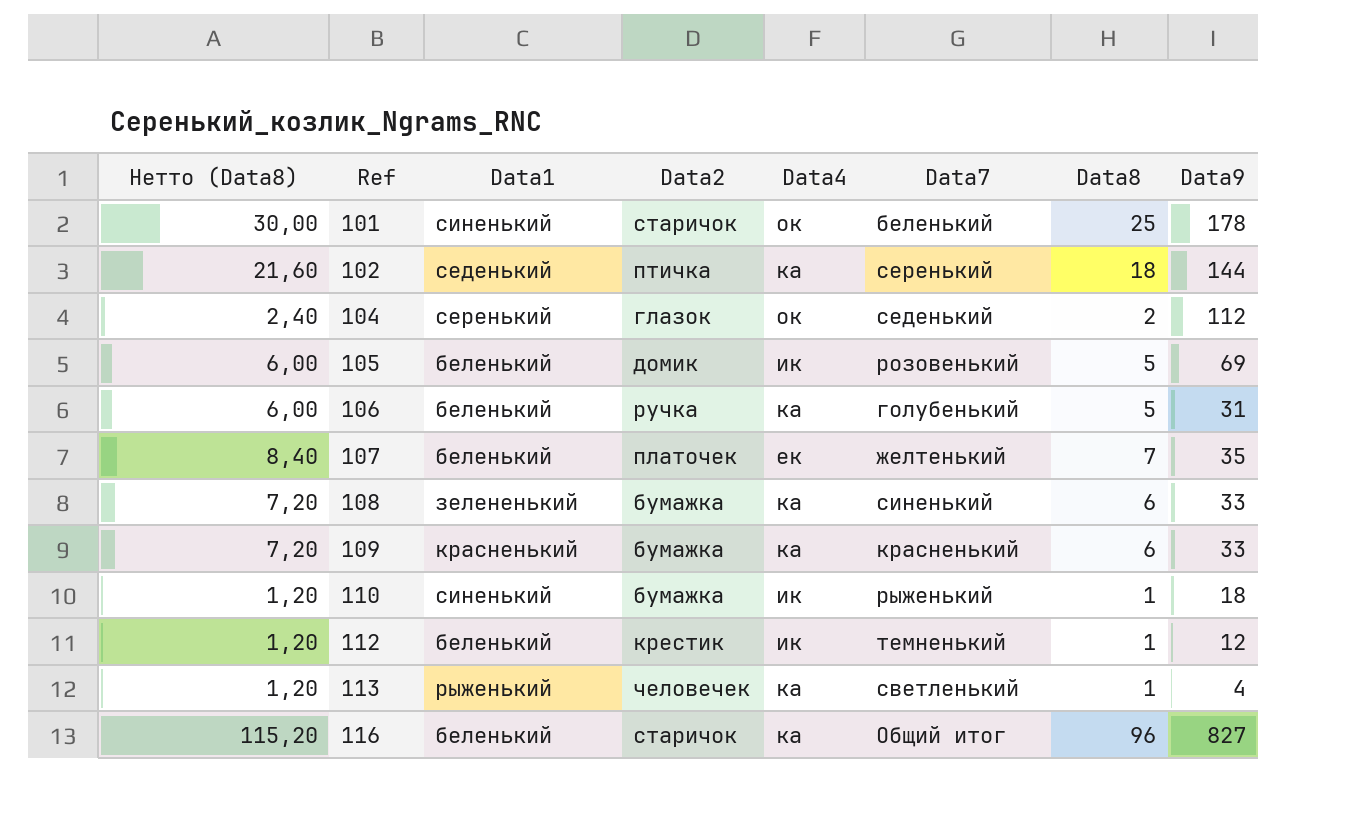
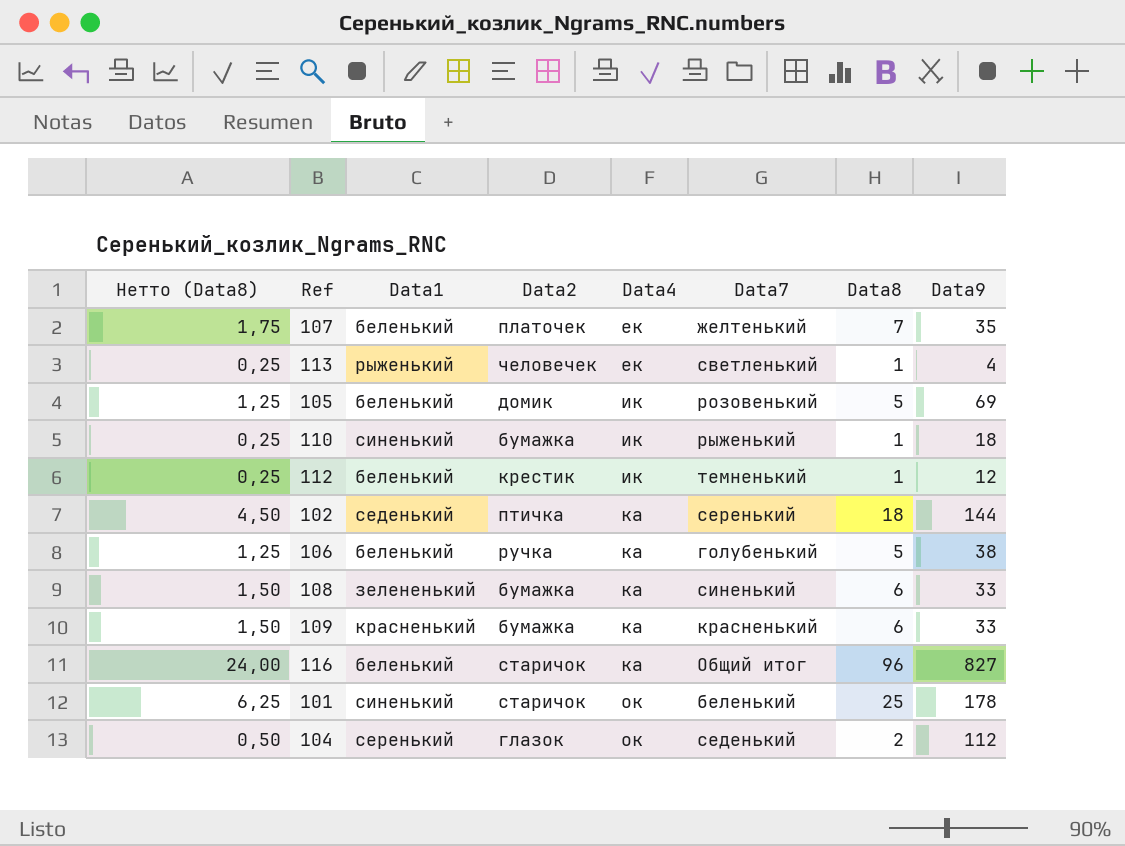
row order: Ref ascending -> Data4 ascending
column Нетто (Data8) | formula: [Data8] * 1,2 -> [Data8] * 0,25
113 | Data4: ка -> ек
106 | Data9: 31 -> 38

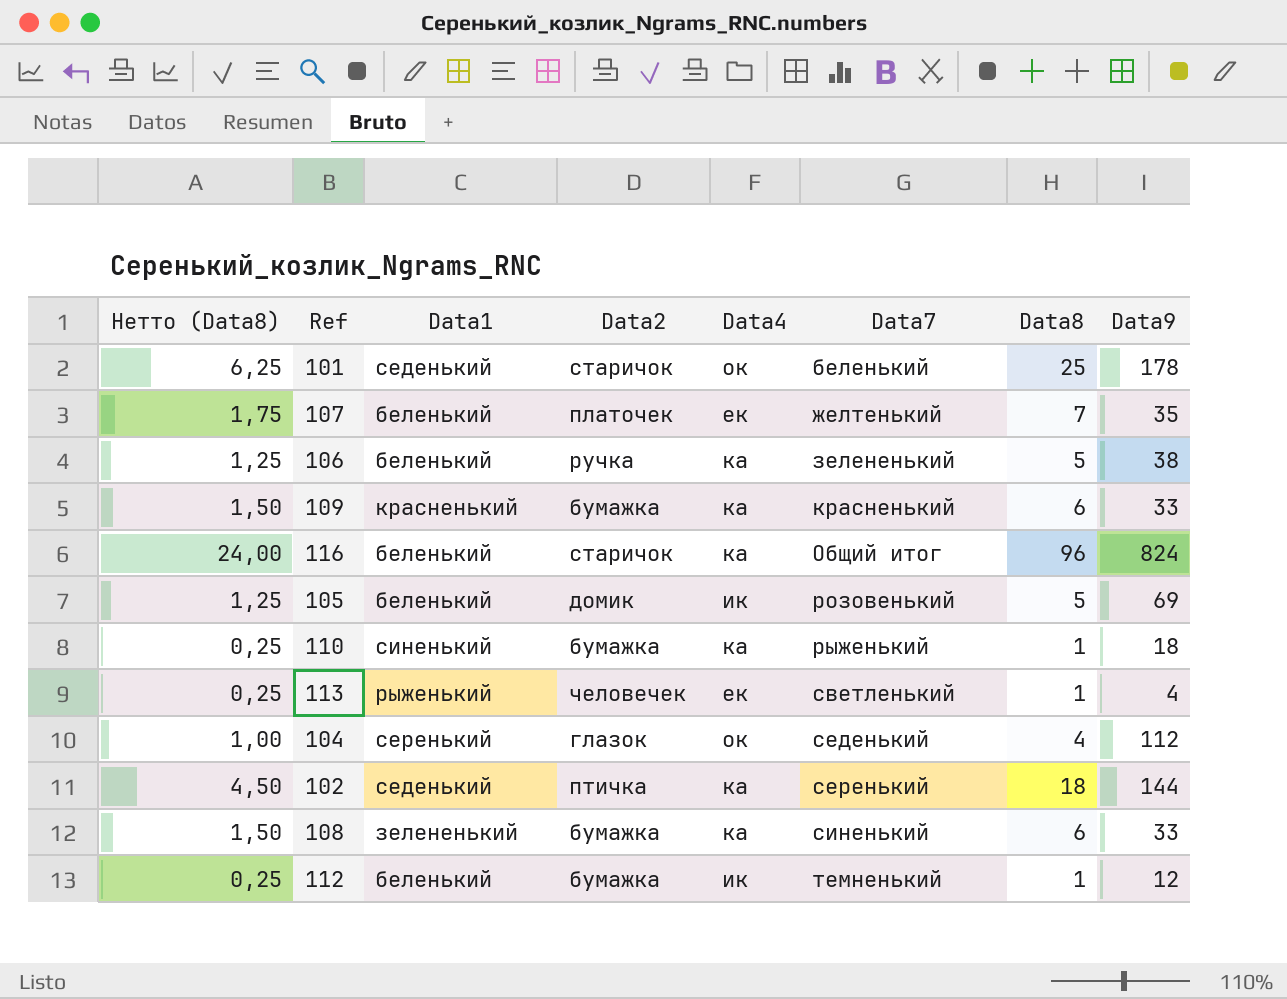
row order: Data4 ascending -> Data7 ascending
101 | Data1: синенький -> седенький
106 | Data7: голубенький -> зелененький
116 | Data9: 827 -> 824
110 | Data4: ик -> ка
104 | Нетто (Data8): 0,50 -> 1,00
104 | Data8: 2 -> 4
112 | Data2: крестик -> бумажка

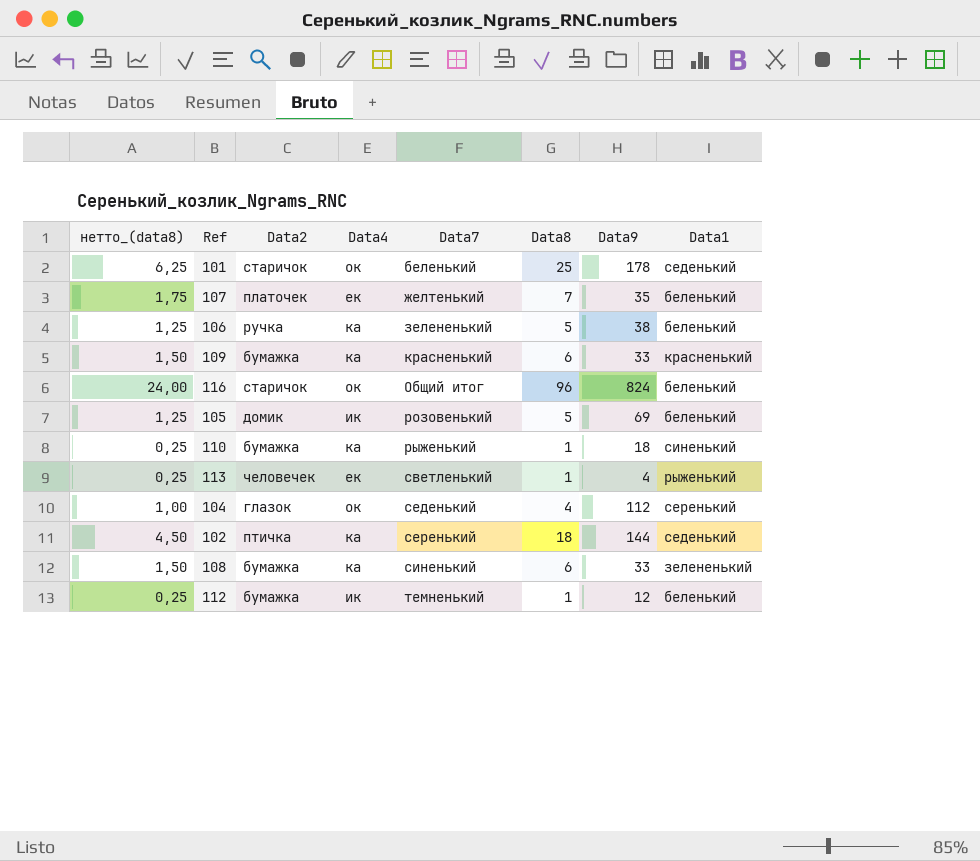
column name: Нетто (Data8) -> нетто_(data8)
column Data1 | position: 3 -> 8
116 | Data4: ка -> ок

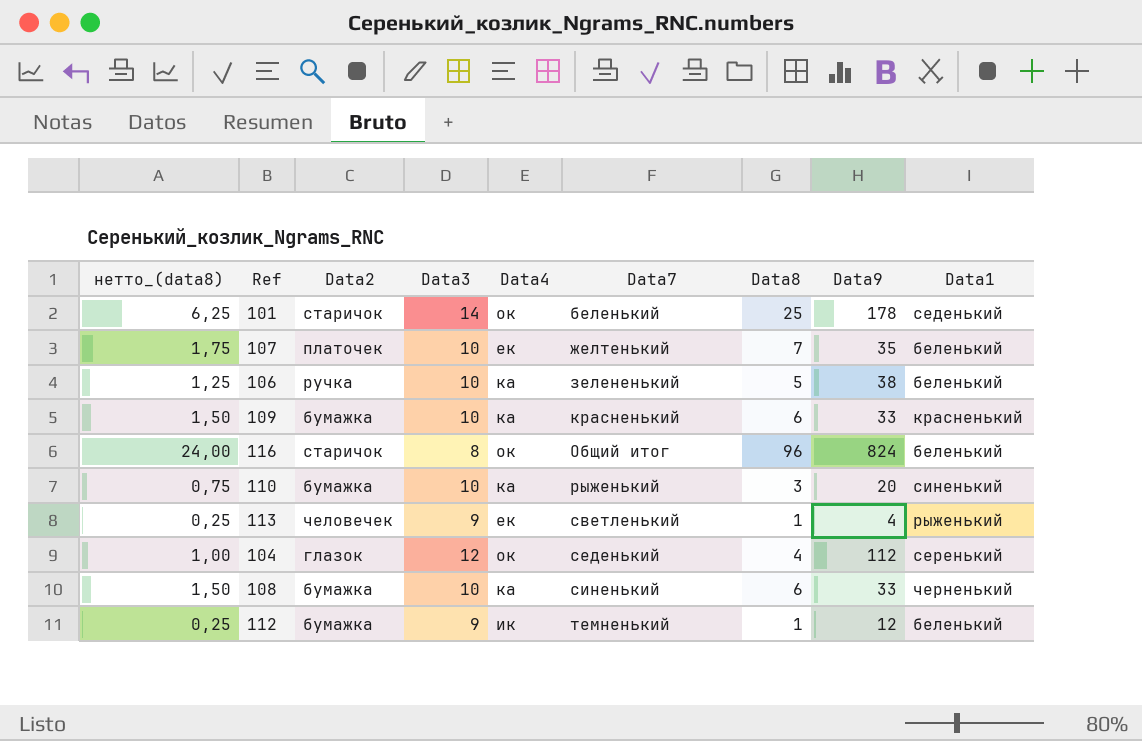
column Data3 | position: none -> 4
row 105: 1,25 | домик | ик | розовенький | 5 | 69 | беленький -> none
row 102: 4,50 | птичка | ка | серенький | 18 | 144 | седенький -> none
110 | нетто_(data8): 0,25 -> 0,75
110 | Data8: 1 -> 3
110 | Data9: 18 -> 20
108 | Data1: зелененький -> черненький

